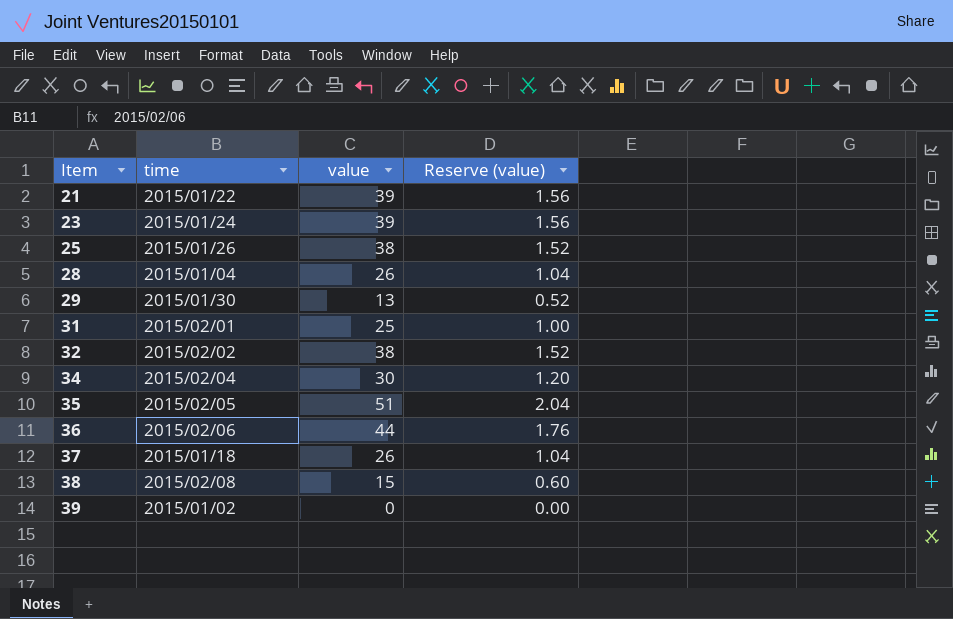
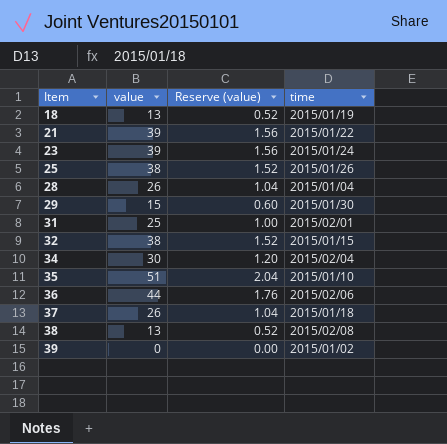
column time | position: 2 -> 4
row 18: none -> 13 | 0.52 | 2015/01/19
29 | value: 13 -> 15
29 | Reserve (value): 0.52 -> 0.60
32 | time: 2015/02/02 -> 2015/01/15
35 | time: 2015/02/05 -> 2015/01/10
38 | value: 15 -> 13
38 | Reserve (value): 0.60 -> 0.52

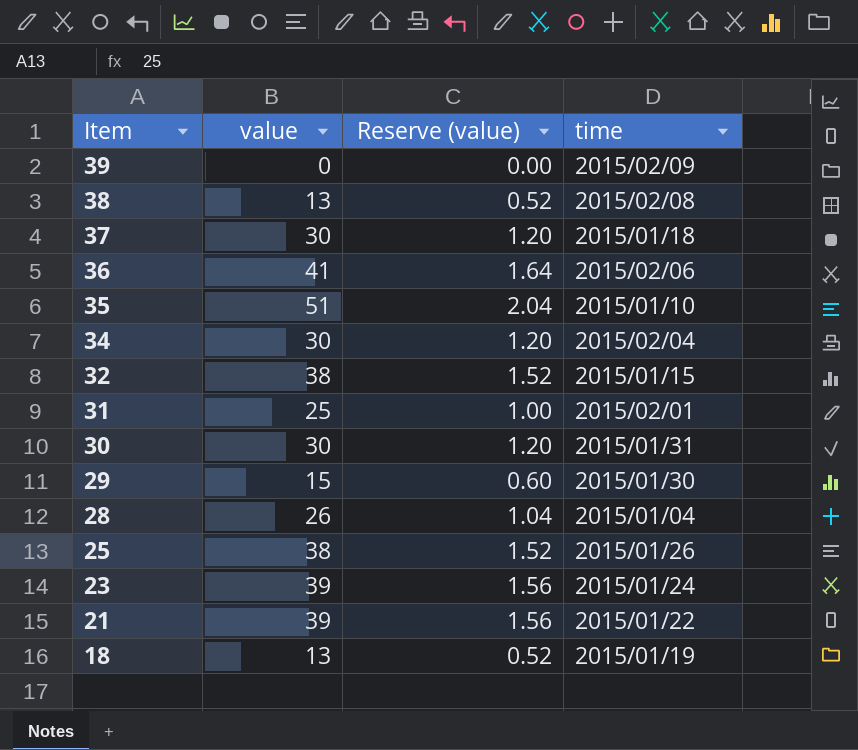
row order: Item ascending -> Item descending
39 | time: 2015/01/02 -> 2015/02/09
37 | value: 26 -> 30
37 | Reserve (value): 1.04 -> 1.20
36 | value: 44 -> 41
36 | Reserve (value): 1.76 -> 1.64
row 30: none -> 30 | 1.20 | 2015/01/31

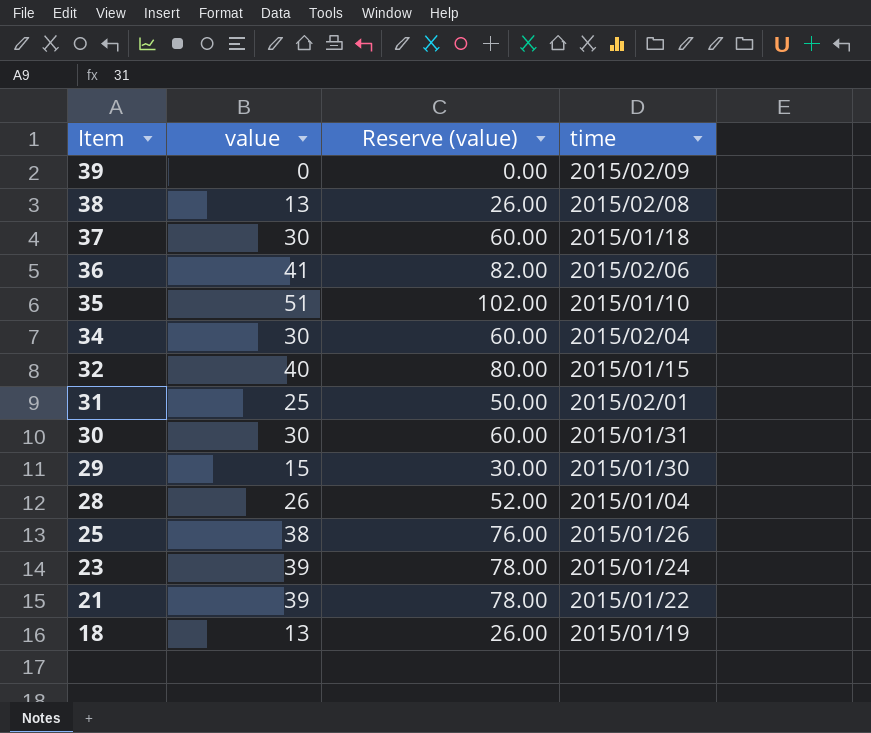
column Reserve (value) | formula: [value] * 0.04 -> [value] * 2
32 | value: 38 -> 40

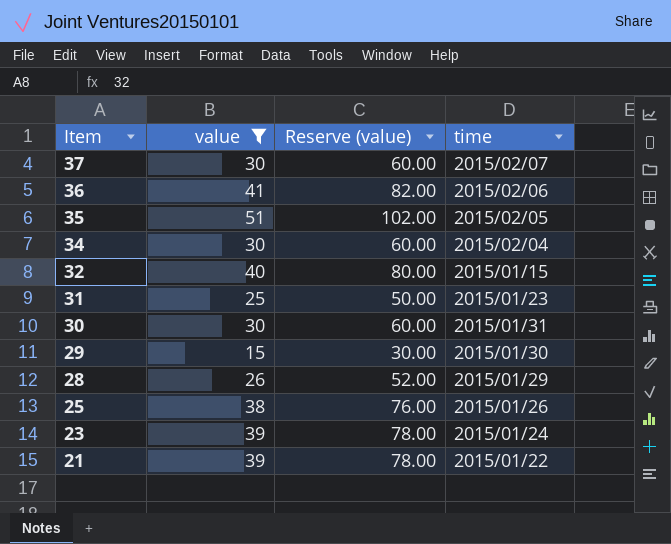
filter: none -> value >= 15
37 | time: 2015/01/18 -> 2015/02/07
35 | time: 2015/01/10 -> 2015/02/05
31 | time: 2015/02/01 -> 2015/01/23
28 | time: 2015/01/04 -> 2015/01/29

